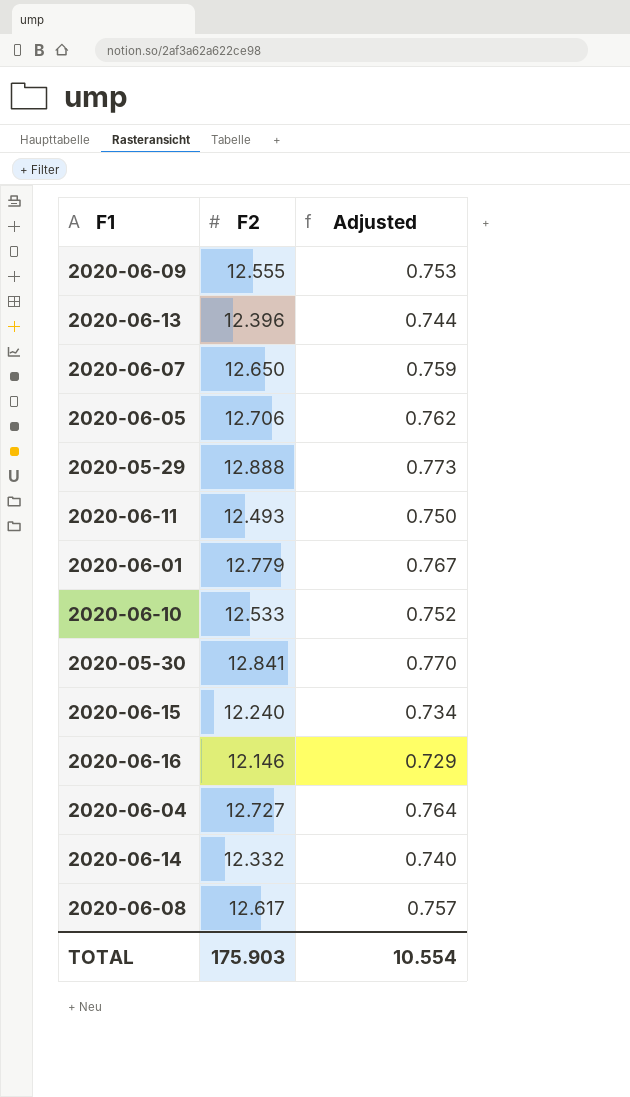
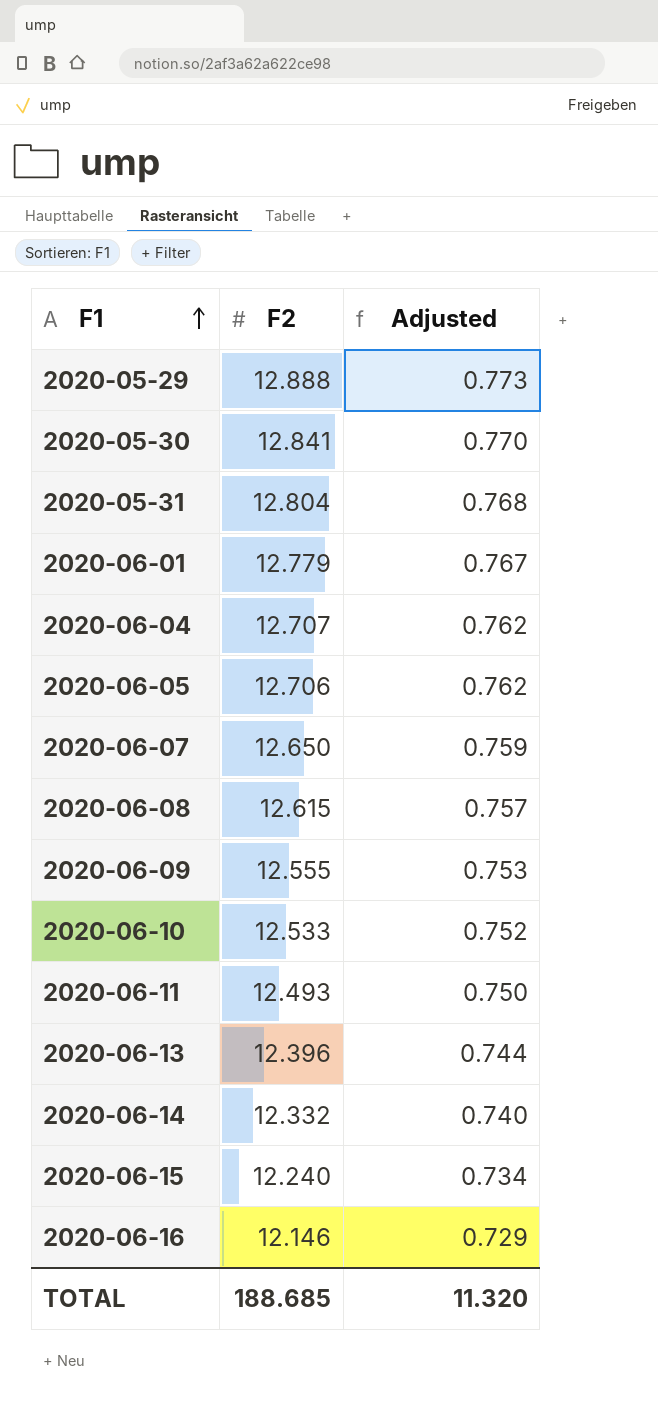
row order: none -> F1 ascending
row 2020-05-31: none -> 12.804 | 0.768
2020-06-04 | F2: 12.727 -> 12.707
2020-06-04 | Adjusted: 0.764 -> 0.762
2020-06-08 | F2: 12.617 -> 12.615
TOTAL | F2: 175.903 -> 188.685
TOTAL | Adjusted: 10.554 -> 11.320

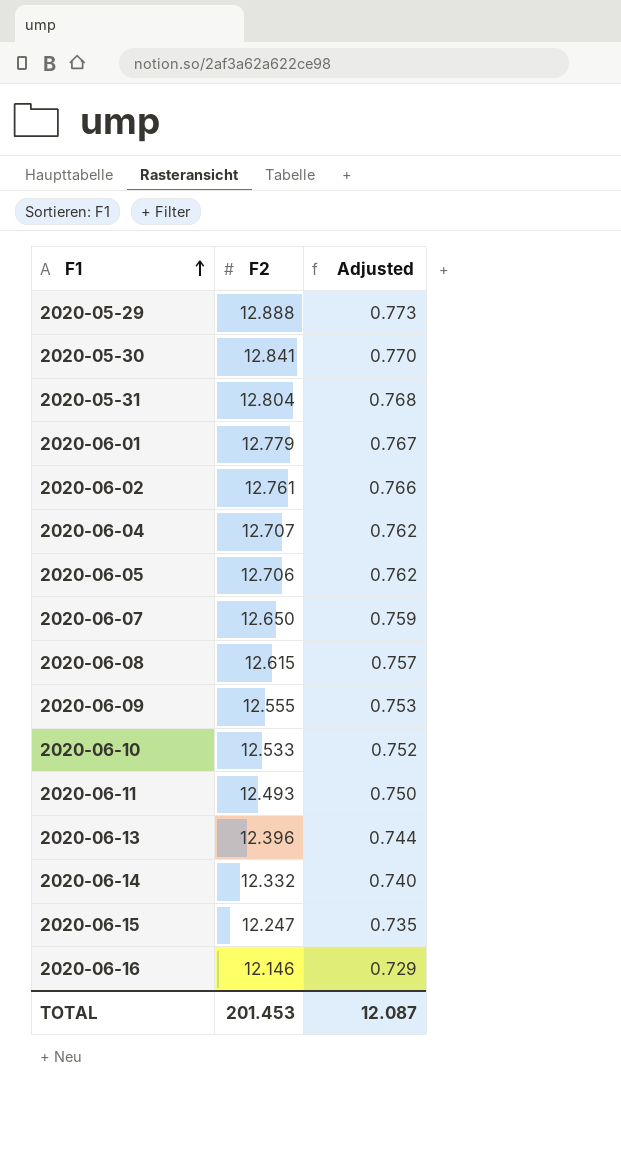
row 2020-06-02: none -> 12.761 | 0.766
2020-06-15 | F2: 12.240 -> 12.247
2020-06-15 | Adjusted: 0.734 -> 0.735
TOTAL | F2: 188.685 -> 201.453
TOTAL | Adjusted: 11.320 -> 12.087

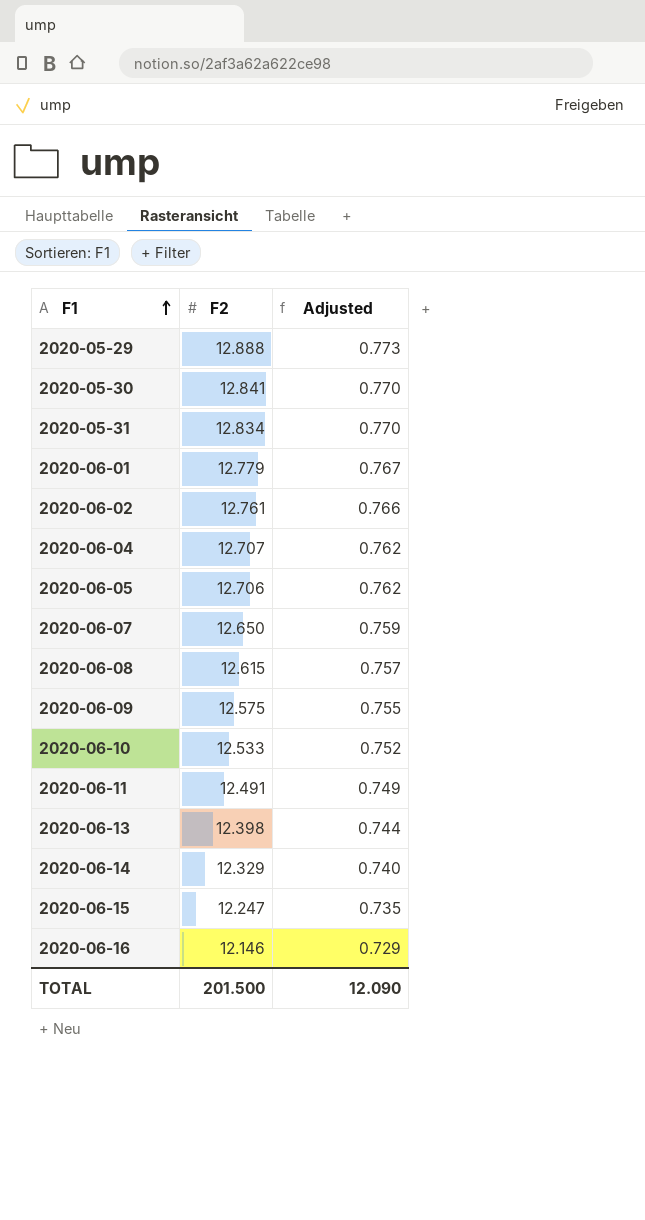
2020-05-31 | F2: 12.804 -> 12.834
2020-05-31 | Adjusted: 0.768 -> 0.770
2020-06-09 | F2: 12.555 -> 12.575
2020-06-09 | Adjusted: 0.753 -> 0.755
2020-06-11 | F2: 12.493 -> 12.491
2020-06-11 | Adjusted: 0.750 -> 0.749
2020-06-13 | F2: 12.396 -> 12.398
2020-06-14 | F2: 12.332 -> 12.329
TOTAL | F2: 201.453 -> 201.500
TOTAL | Adjusted: 12.087 -> 12.090

